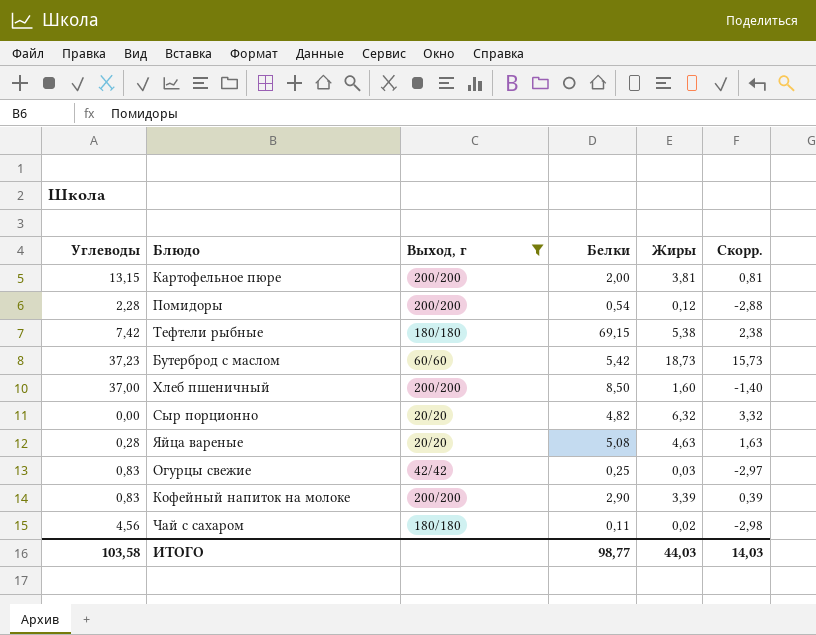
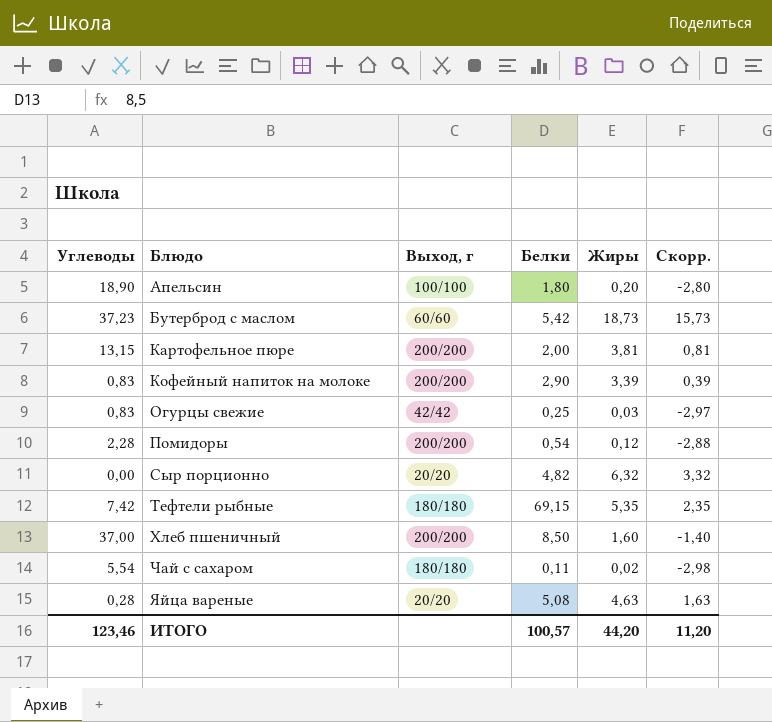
filter: Выход, г != 100/100 -> none
row order: none -> Блюдо ascending
Тефтели рыбные | Жиры: 5,38 -> 5,35
Тефтели рыбные | Скорр.: 2,38 -> 2,35
Чай с сахаром | Углеводы: 4,56 -> 5,54
ИТОГО | Углеводы: 103,58 -> 123,46
ИТОГО | Белки: 98,77 -> 100,57
ИТОГО | Жиры: 44,03 -> 44,20
ИТОГО | Скорр.: 14,03 -> 11,20

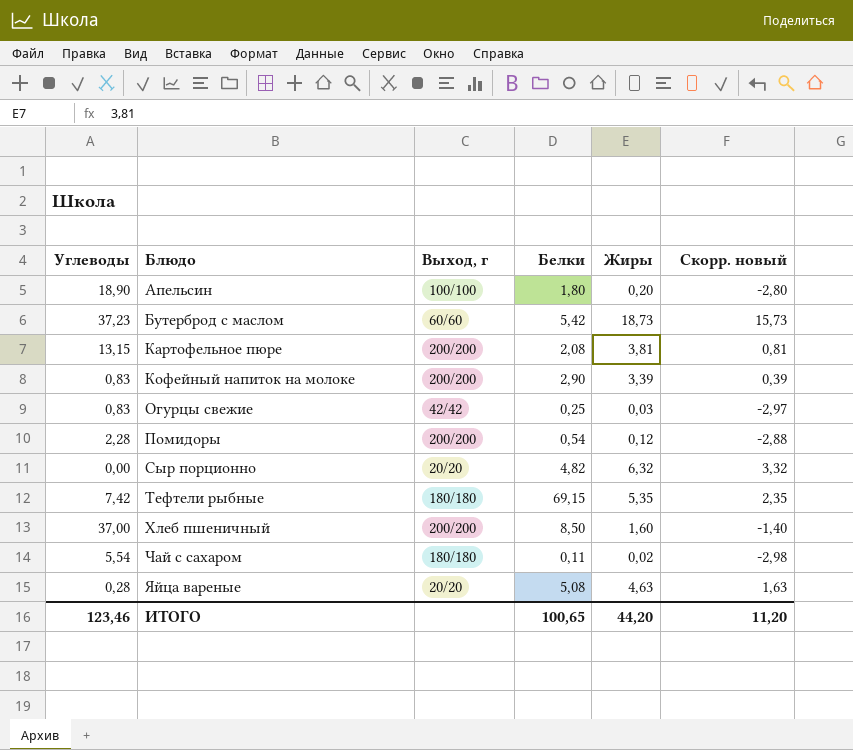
column name: Скорр. -> Скорр. новый
Картофельное пюре | Белки: 2,00 -> 2,08
ИТОГО | Белки: 100,57 -> 100,65

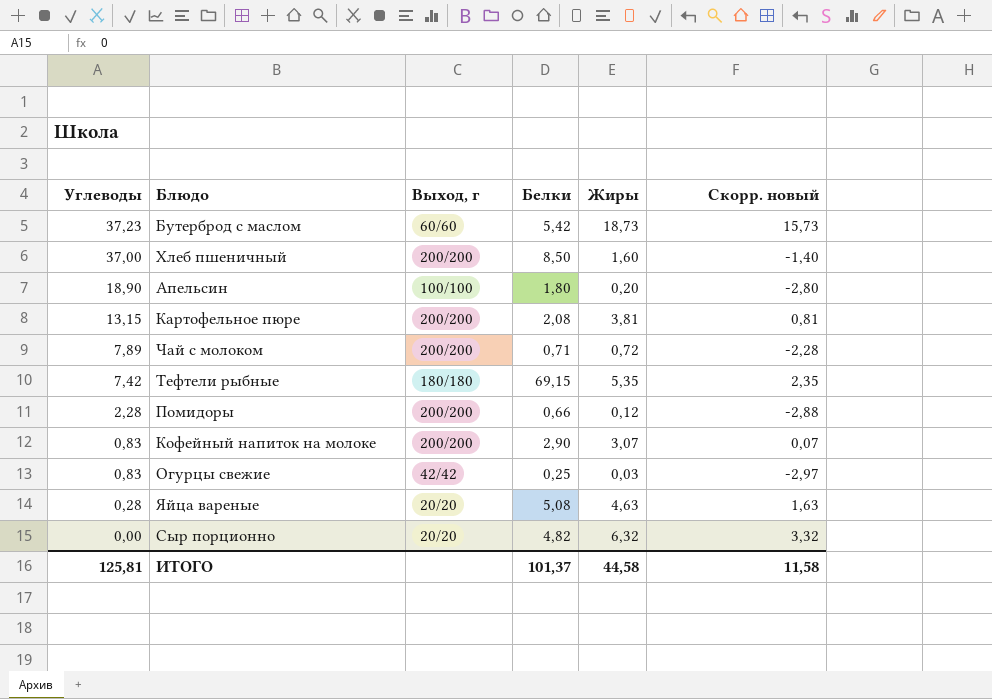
row order: Блюдо ascending -> Углеводы descending
row Чай с сахаром: 5,54 | 180/180 | 0,11 | 0,02 | -2,98 -> none
row Чай с молоком: none -> 7,89 | 200/200 | 0,71 | 0,72 | -2,28
Помидоры | Белки: 0,54 -> 0,66
Кофейный напиток на молоке | Жиры: 3,39 -> 3,07
Кофейный напиток на молоке | Скорр. новый: 0,39 -> 0,07
ИТОГО | Углеводы: 123,46 -> 125,81
ИТОГО | Белки: 100,65 -> 101,37
ИТОГО | Жиры: 44,20 -> 44,58
ИТОГО | Скорр. новый: 11,20 -> 11,58

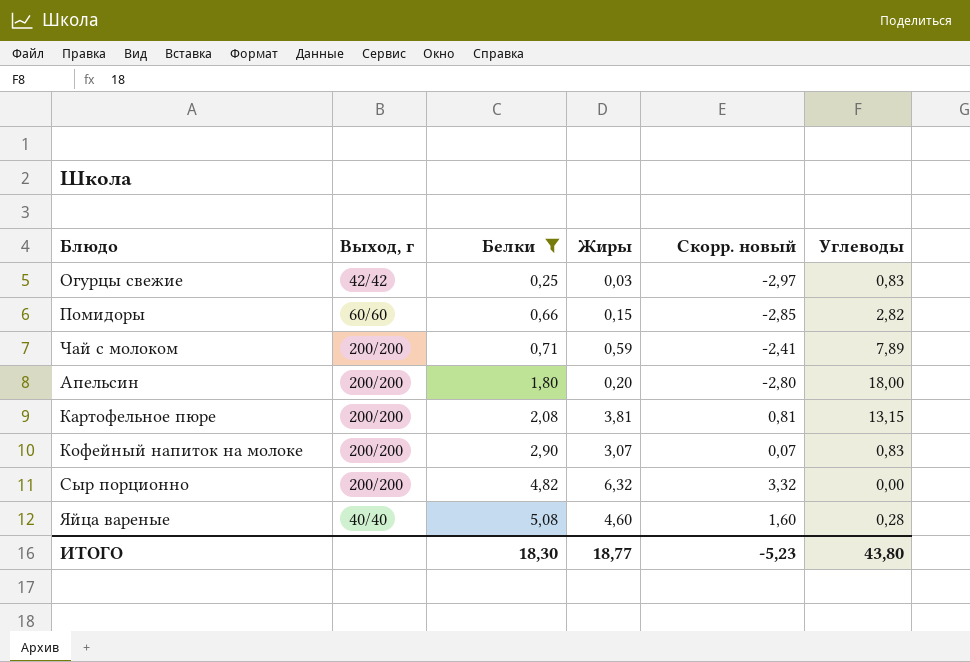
filter: none -> Белки <= 5,08
row order: Углеводы descending -> Белки ascending
column Углеводы | position: 1 -> 6
Помидоры | Выход, г: 200/200 -> 60/60
Помидоры | Жиры: 0,12 -> 0,15
Помидоры | Скорр. новый: -2,88 -> -2,85
Помидоры | Углеводы: 2,28 -> 2,82
Чай с молоком | Жиры: 0,72 -> 0,59
Чай с молоком | Скорр. новый: -2,28 -> -2,41
Апельсин | Выход, г: 100/100 -> 200/200
Апельсин | Углеводы: 18,90 -> 18,00
Сыр порционно | Выход, г: 20/20 -> 200/200
Яйца вареные | Выход, г: 20/20 -> 40/40
Яйца вареные | Жиры: 4,63 -> 4,60
Яйца вареные | Скорр. новый: 1,63 -> 1,60
ИТОГО | Белки: 101,37 -> 18,30
ИТОГО | Жиры: 44,58 -> 18,77
ИТОГО | Скорр. новый: 11,58 -> -5,23
ИТОГО | Углеводы: 125,81 -> 43,80

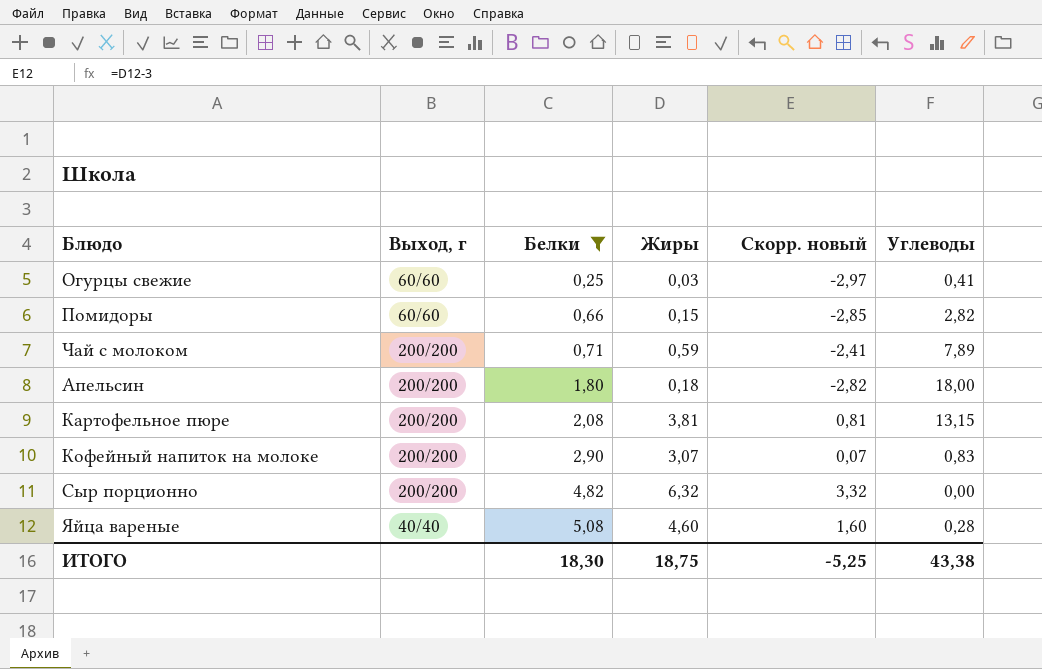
Огурцы свежие | Выход, г: 42/42 -> 60/60
Огурцы свежие | Углеводы: 0,83 -> 0,41
Апельсин | Жиры: 0,20 -> 0,18
Апельсин | Скорр. новый: -2,80 -> -2,82
ИТОГО | Жиры: 18,77 -> 18,75
ИТОГО | Скорр. новый: -5,23 -> -5,25
ИТОГО | Углеводы: 43,80 -> 43,38

